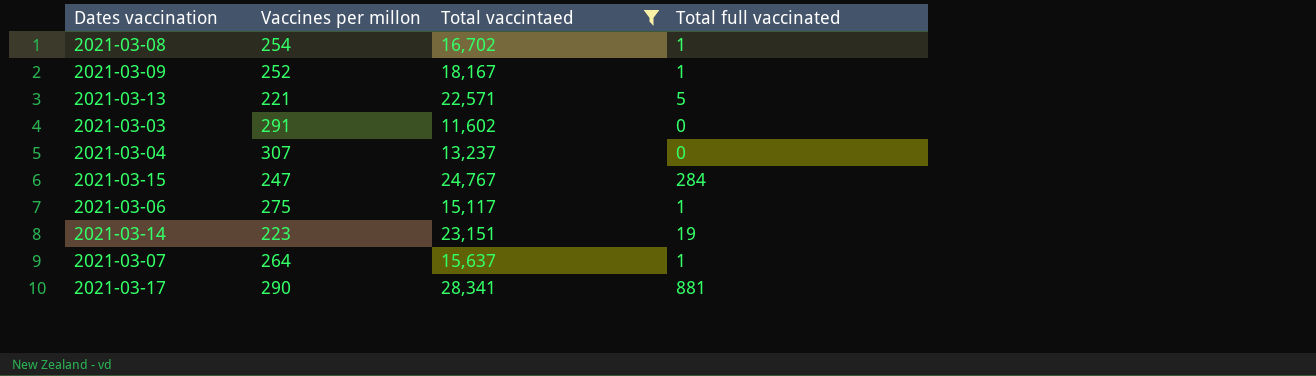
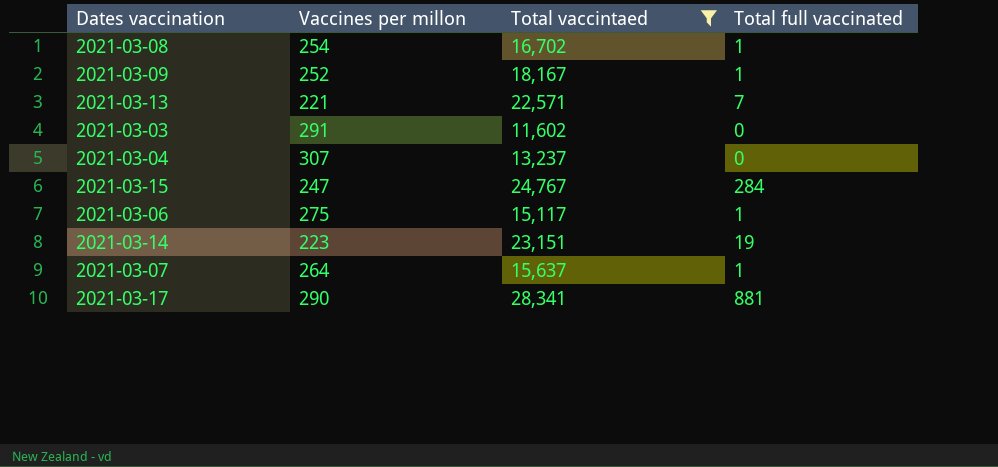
2021-03-13 | Total full vaccinated: 5 -> 7

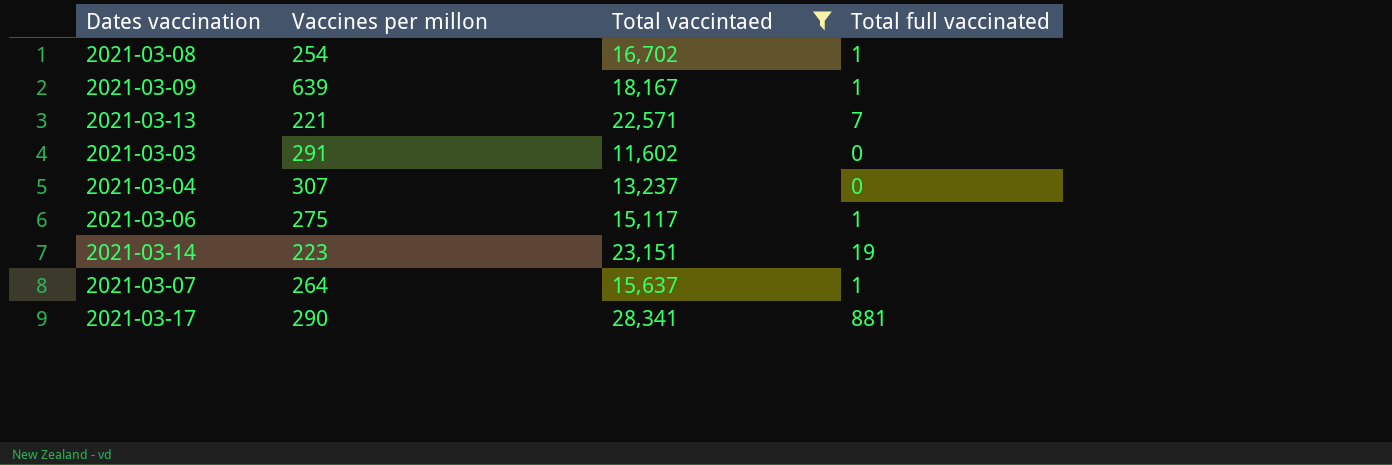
row 2021-03-15: 247 | 24,767 | 284 -> none
2021-03-09 | Vaccines per millon: 252 -> 639

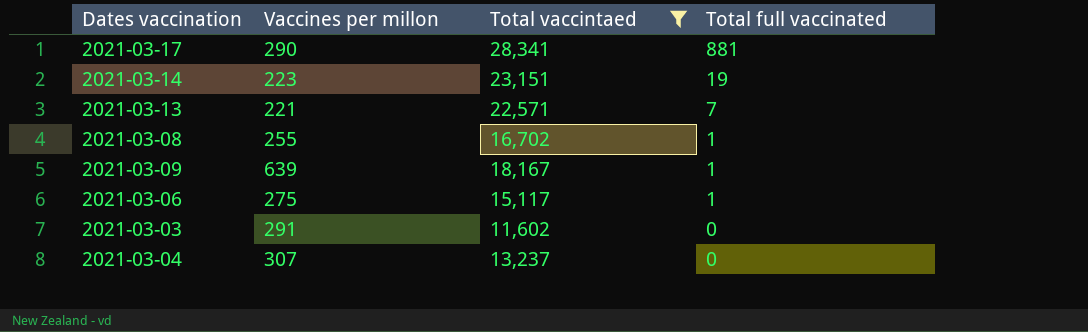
row order: none -> Total full vaccinated descending
row 2021-03-07: 264 | 15,637 | 1 -> none
2021-03-08 | Vaccines per millon: 254 -> 255

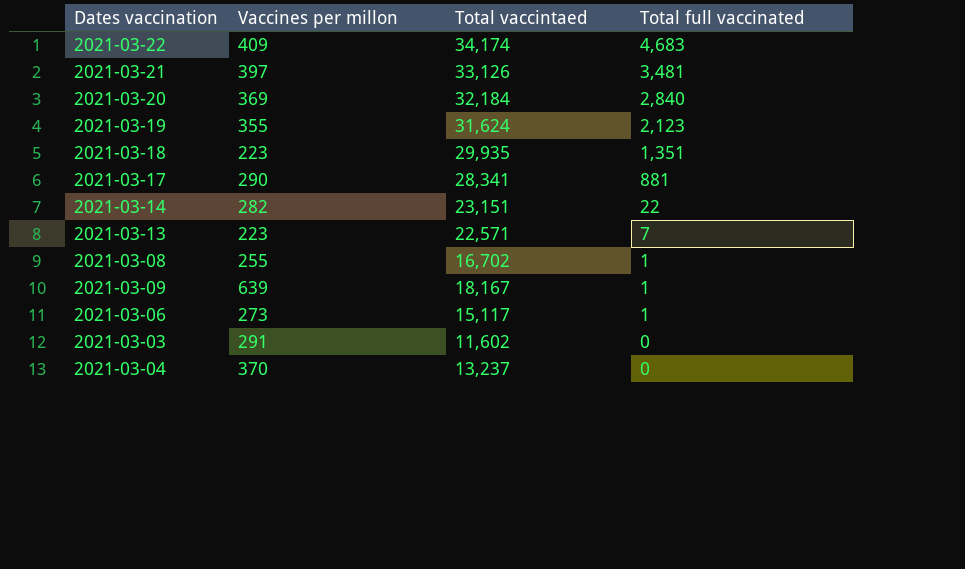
filter: Total vaccintaed <= 28,341 -> none
2021-03-14 | Vaccines per millon: 223 -> 282
2021-03-14 | Total full vaccinated: 19 -> 22
2021-03-13 | Vaccines per millon: 221 -> 223
2021-03-06 | Vaccines per millon: 275 -> 273
2021-03-04 | Vaccines per millon: 307 -> 370

